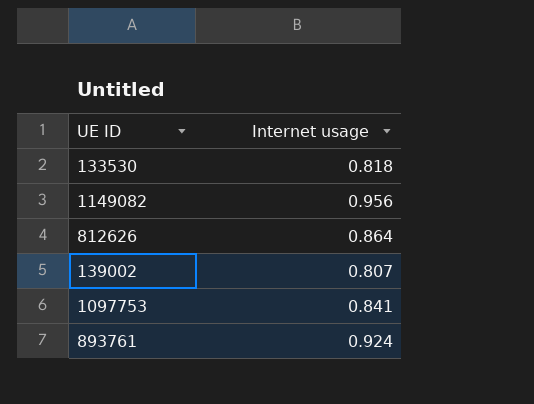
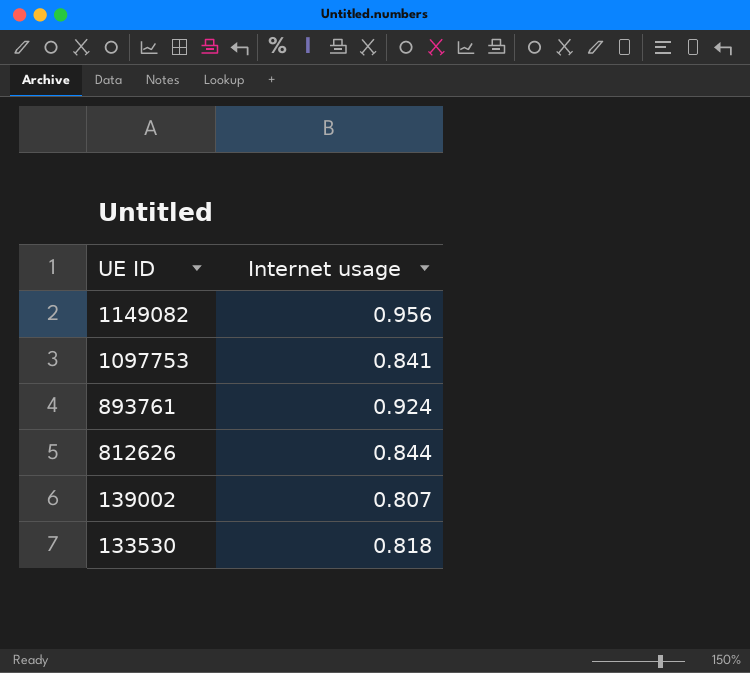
row order: none -> UE ID descending
812626 | Internet usage: 0.864 -> 0.844

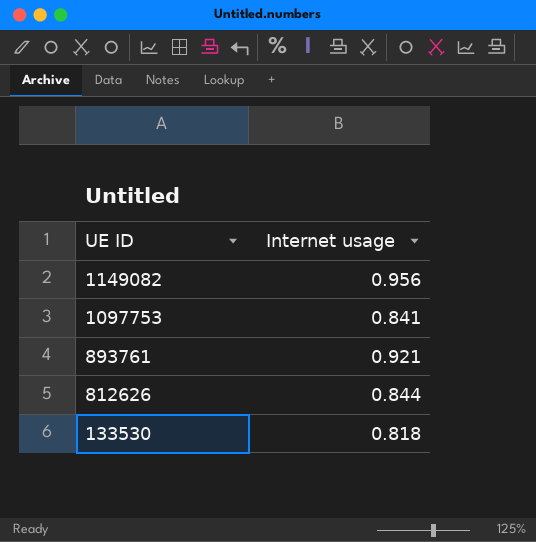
row 139002: 0.807 -> none
893761 | Internet usage: 0.924 -> 0.921

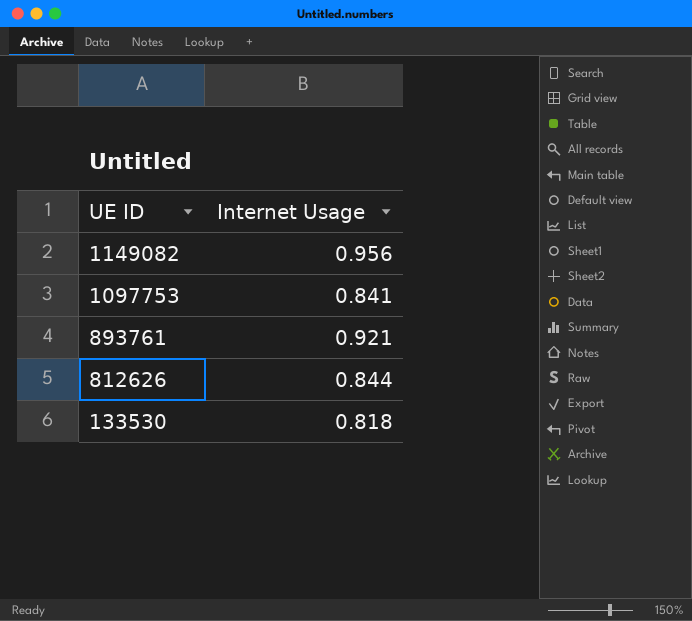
column name: Internet usage -> Internet Usage

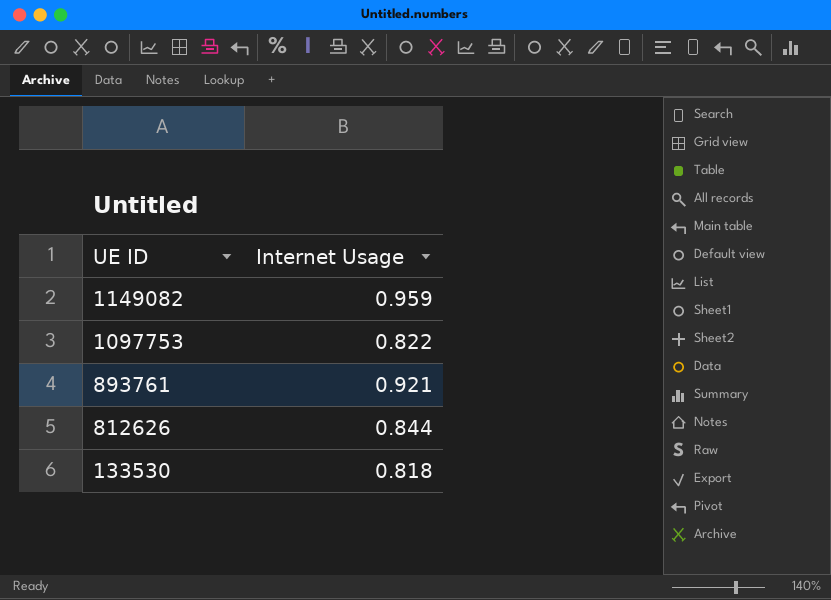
1149082 | Internet Usage: 0.956 -> 0.959
1097753 | Internet Usage: 0.841 -> 0.822

